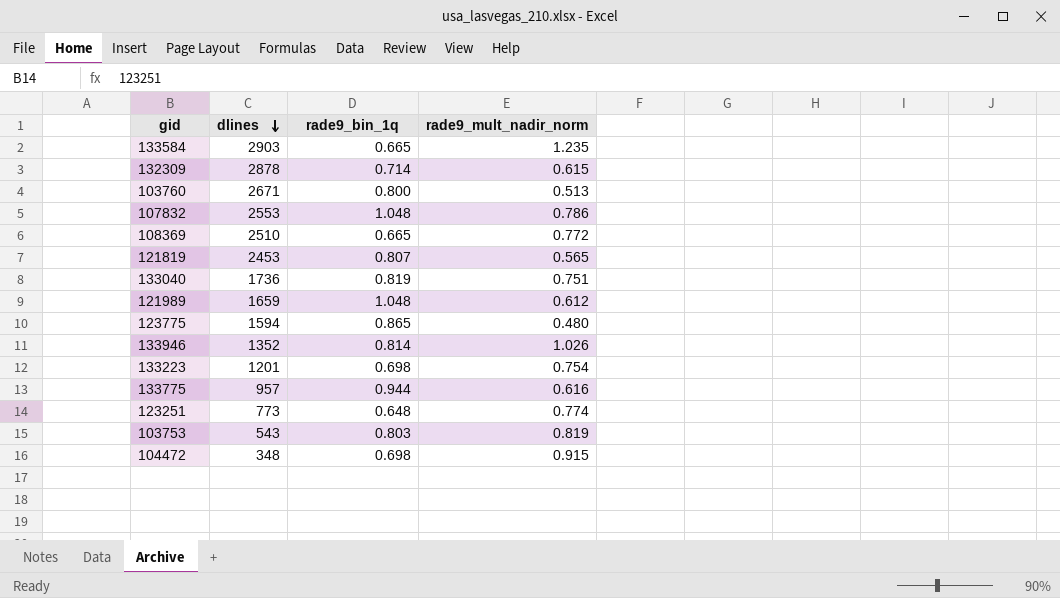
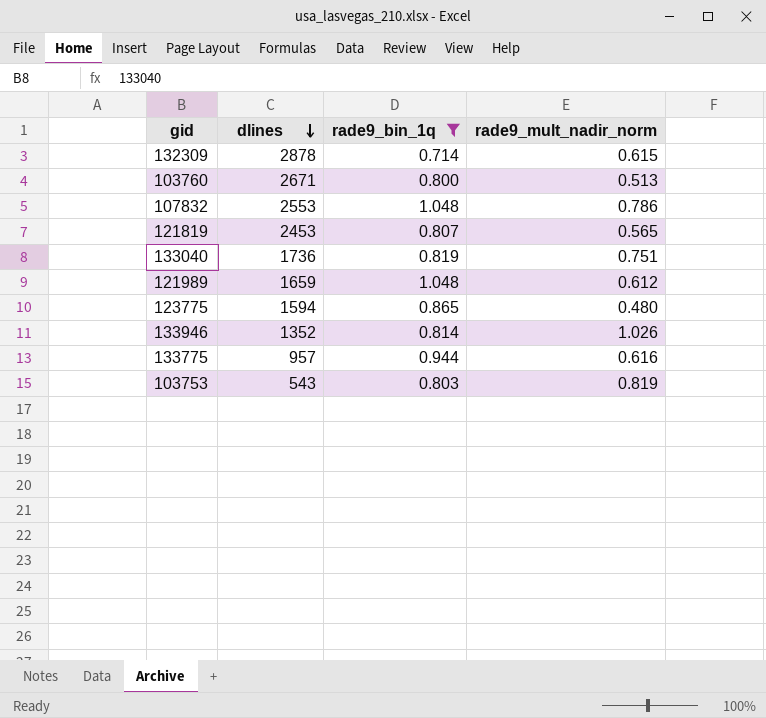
filter: none -> rade9_bin_1q >= 0.714

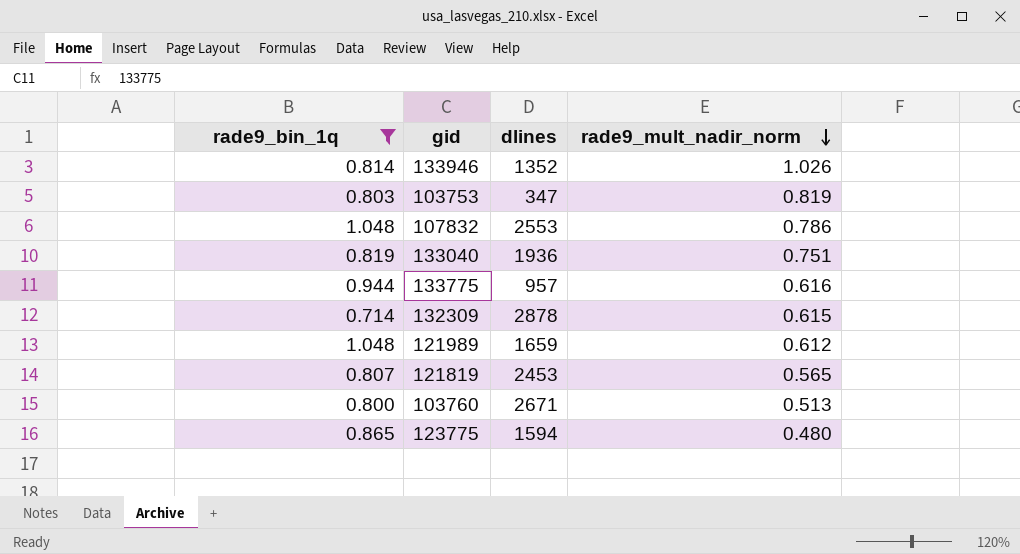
row order: dlines descending -> rade9_mult_nadir_norm descending
column rade9_bin_1q | position: 3 -> 1
103753 | dlines: 543 -> 347
133040 | dlines: 1736 -> 1936

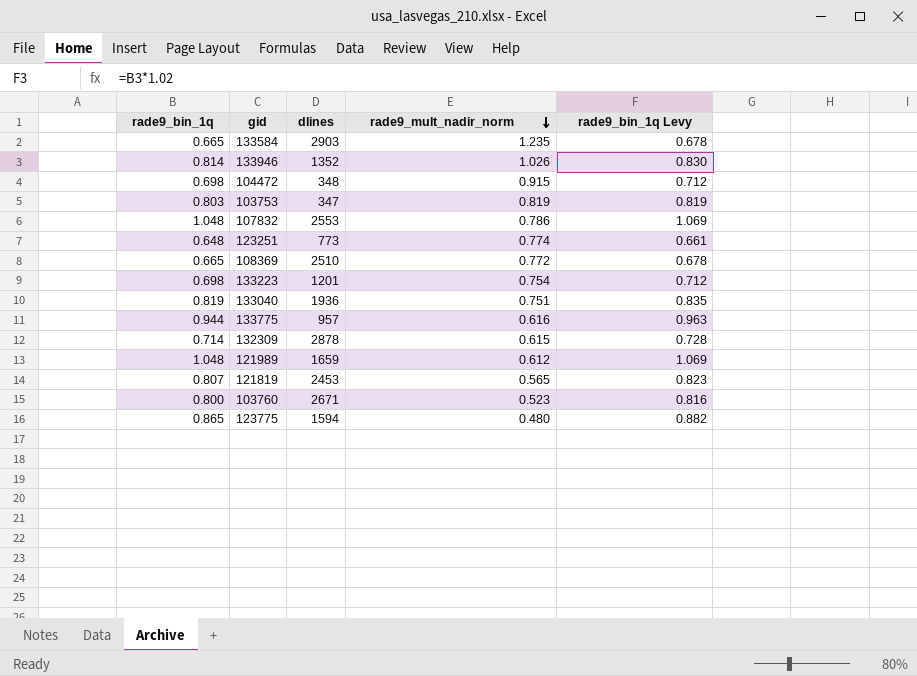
filter: rade9_bin_1q >= 0.714 -> none
column rade9_bin_1q Levy | formula: none -> [rade9_bin_1q] * 1.02
103760 | rade9_mult_nadir_norm: 0.513 -> 0.523

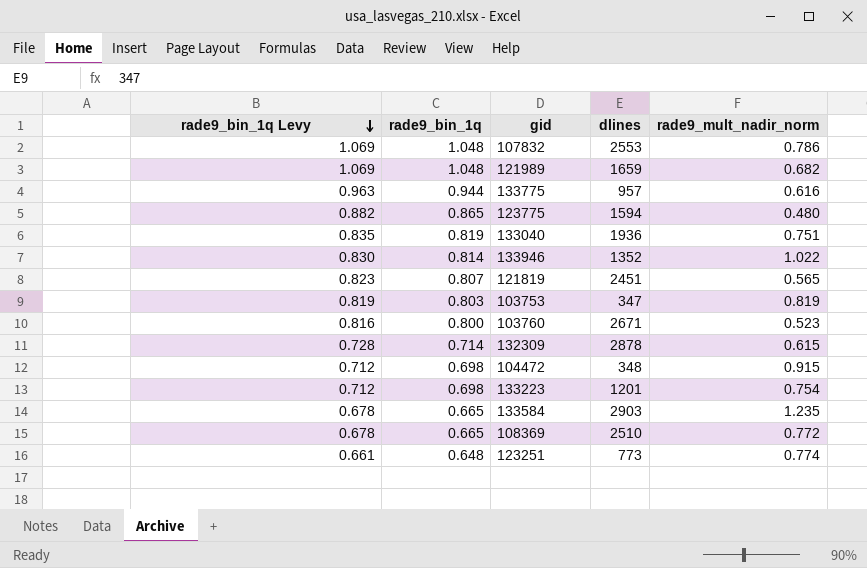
row order: rade9_mult_nadir_norm descending -> rade9_bin_1q Levy descending
column rade9_bin_1q Levy | position: 5 -> 1
121989 | rade9_mult_nadir_norm: 0.612 -> 0.682
133946 | rade9_mult_nadir_norm: 1.026 -> 1.022
121819 | dlines: 2453 -> 2451

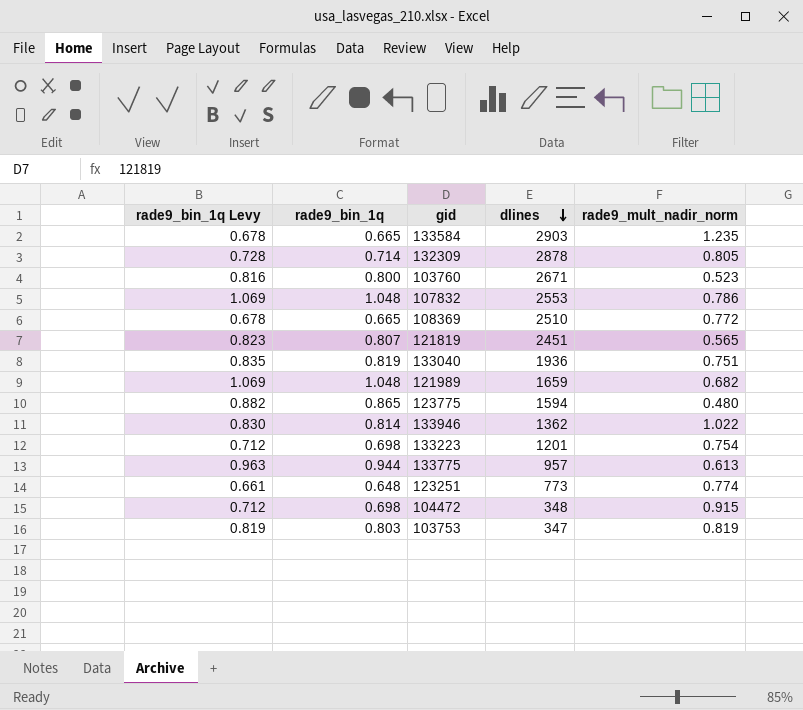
row order: rade9_bin_1q Levy descending -> dlines descending
132309 | rade9_mult_nadir_norm: 0.615 -> 0.805
133946 | dlines: 1352 -> 1362
133775 | rade9_mult_nadir_norm: 0.616 -> 0.613

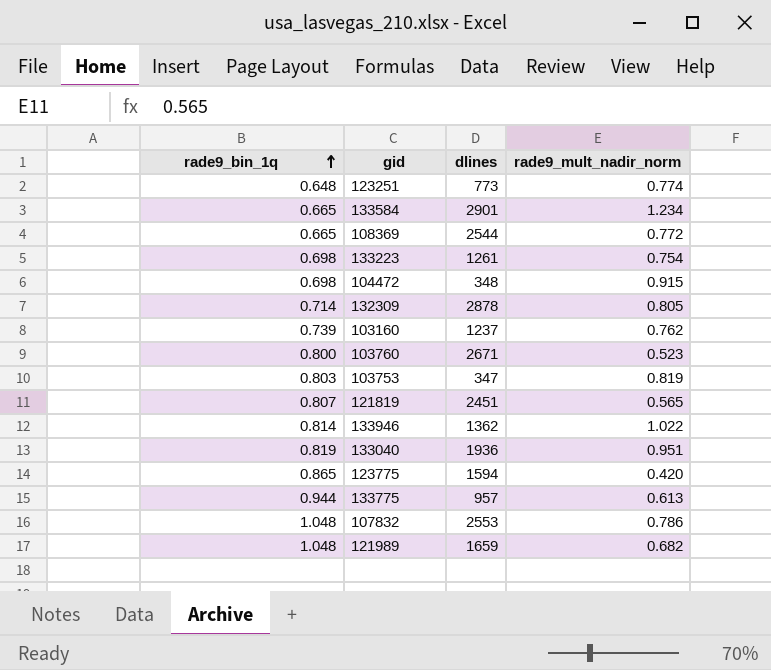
row order: dlines descending -> rade9_bin_1q ascending
column rade9_bin_1q Levy | formula: [rade9_bin_1q] * 1.02 -> none
133584 | dlines: 2903 -> 2901
133584 | rade9_mult_nadir_norm: 1.235 -> 1.234
108369 | dlines: 2510 -> 2544
133223 | dlines: 1201 -> 1261
row 103160: none -> 0.739 | 1237 | 0.762
133040 | rade9_mult_nadir_norm: 0.751 -> 0.951
123775 | rade9_mult_nadir_norm: 0.480 -> 0.420

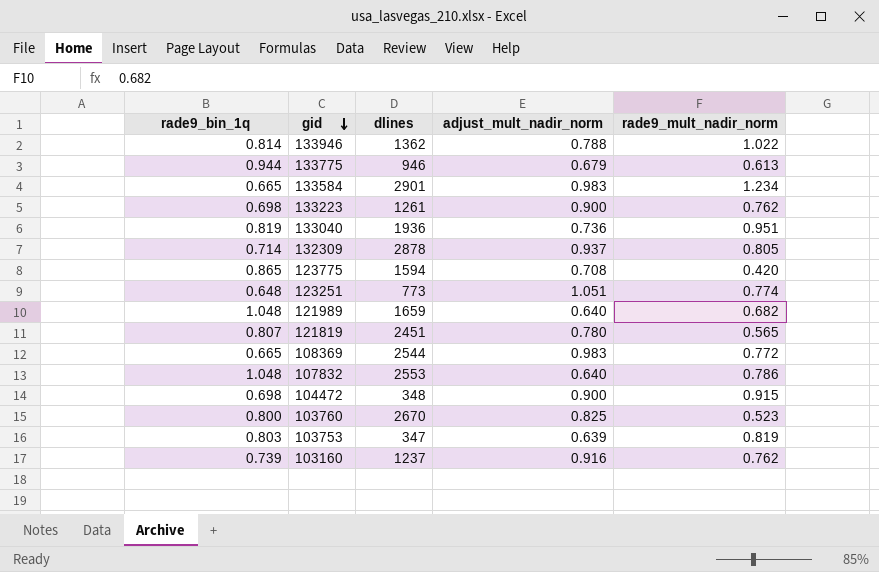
row order: rade9_bin_1q ascending -> gid descending
column adjust_mult_nadir_norm | position: none -> 4
133775 | dlines: 957 -> 946
133223 | rade9_mult_nadir_norm: 0.754 -> 0.762
103760 | dlines: 2671 -> 2670

